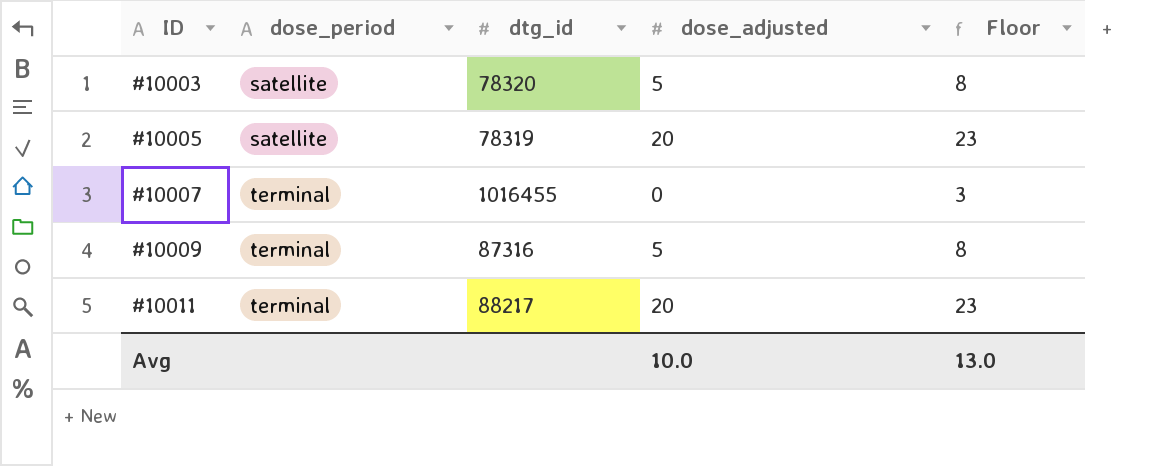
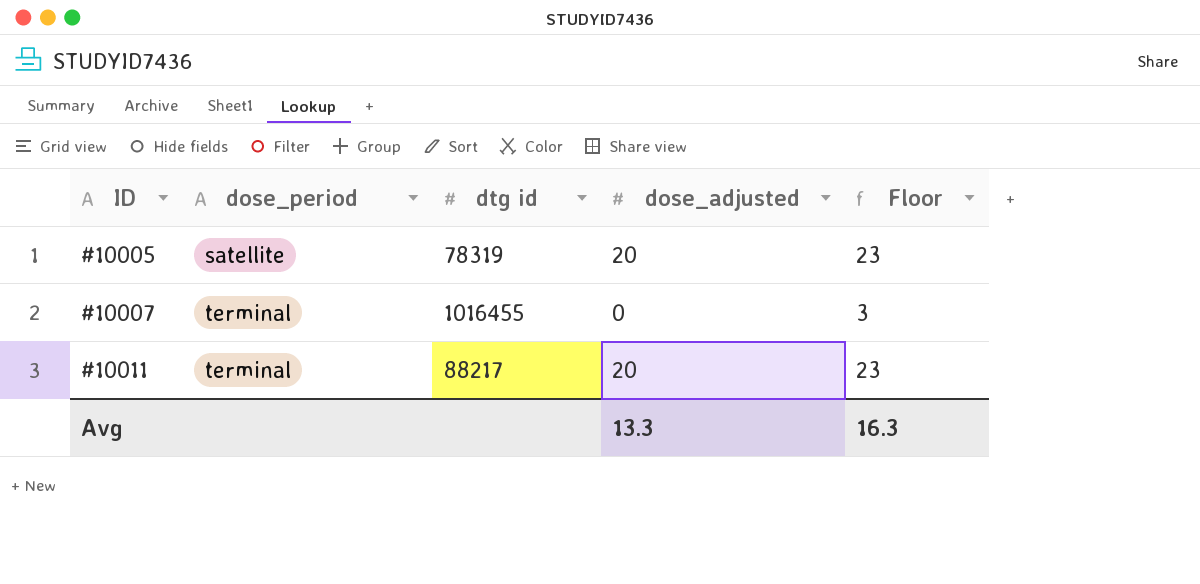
column name: dtg_id -> dtg id
row #10003: satellite | 78320 | 5 | 8 -> none
row #10009: terminal | 87316 | 5 | 8 -> none
Avg | dose_adjusted: 10.0 -> 13.3
Avg | Floor: 13.0 -> 16.3

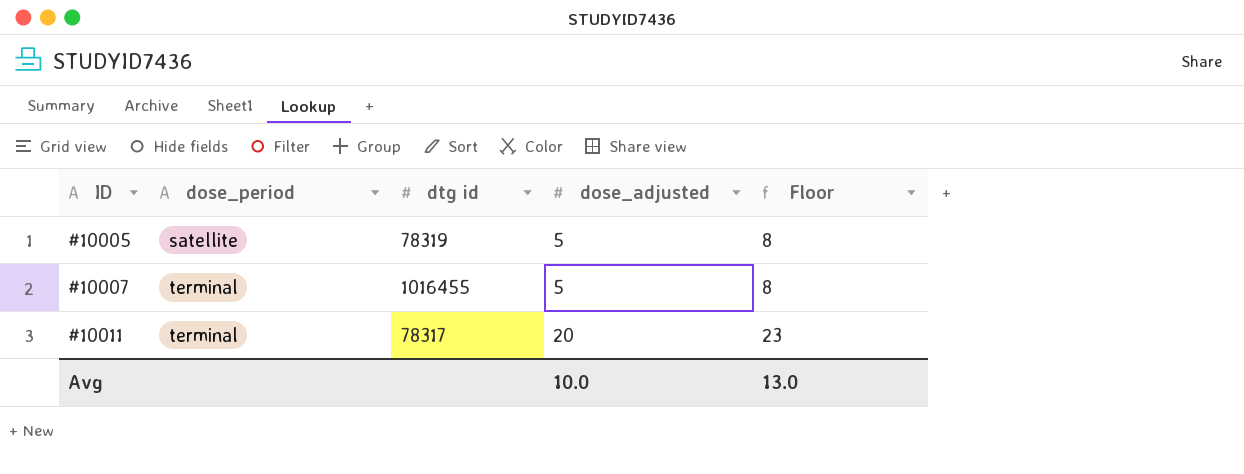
#10005 | dose_adjusted: 20 -> 5
#10005 | Floor: 23 -> 8
#10007 | dose_adjusted: 0 -> 5
#10007 | Floor: 3 -> 8
#10011 | dtg id: 88217 -> 78317
Avg | dose_adjusted: 13.3 -> 10.0
Avg | Floor: 16.3 -> 13.0

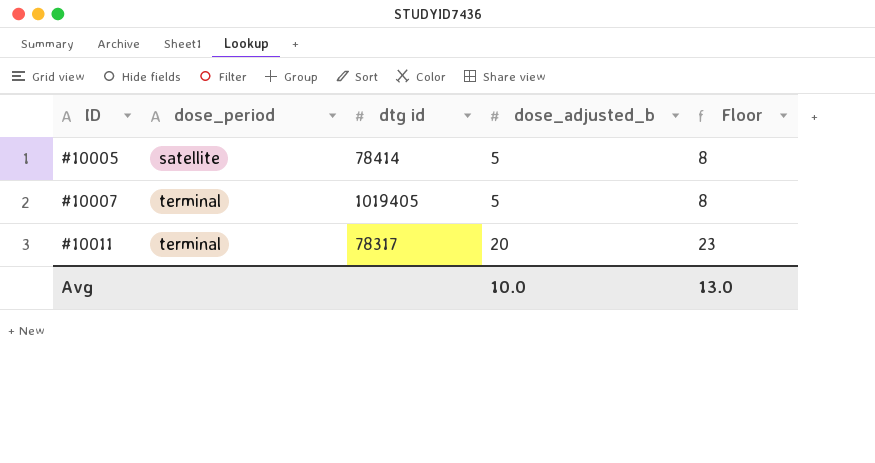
column name: dose_adjusted -> dose_adjusted_b
#10005 | dtg id: 78319 -> 78414
#10007 | dtg id: 1016455 -> 1019405

